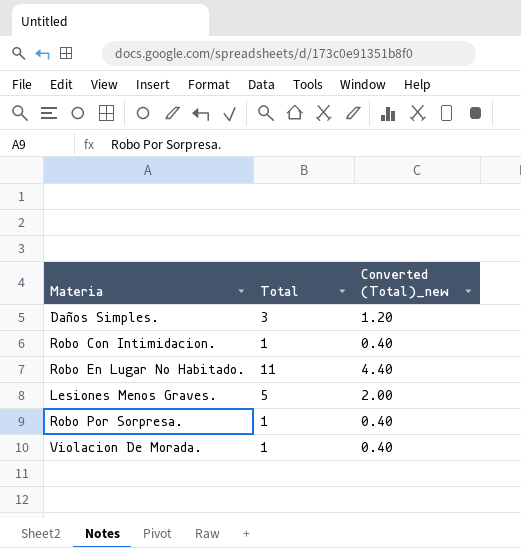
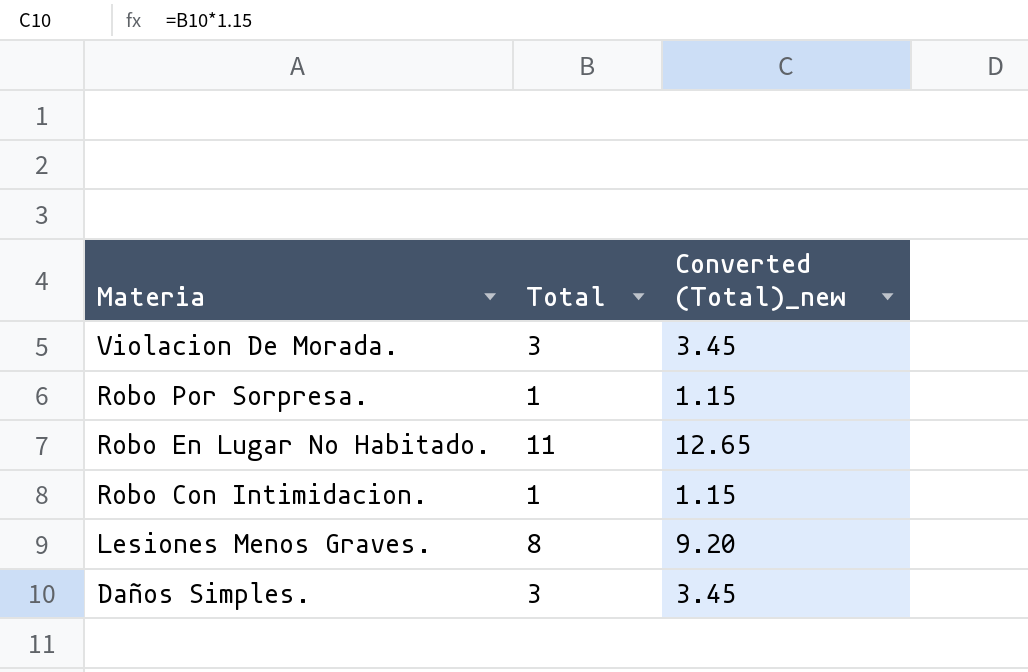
row order: none -> Materia descending
column Converted (Total)_new | formula: [Total] * 0.4 -> [Total] * 1.15
Violacion De Morada. | Total: 1 -> 3
Lesiones Menos Graves. | Total: 5 -> 8

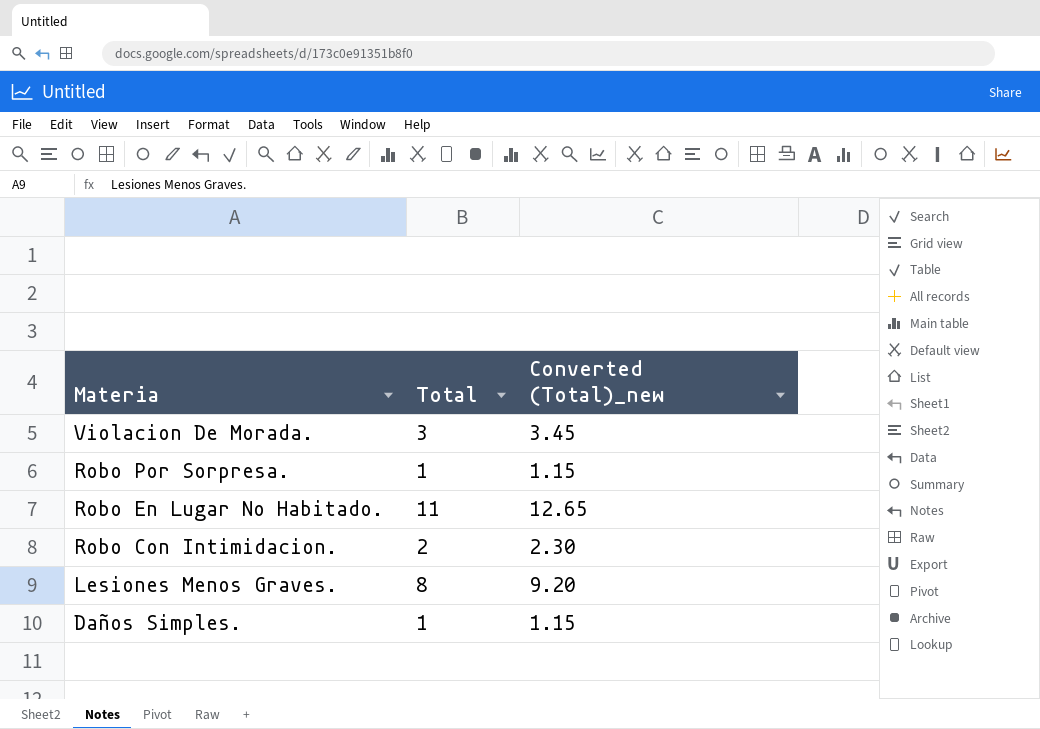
Robo Con Intimidacion. | Total: 1 -> 2
Robo Con Intimidacion. | Converted (Total)_new: 1.15 -> 2.30
Daños Simples. | Total: 3 -> 1
Daños Simples. | Converted (Total)_new: 3.45 -> 1.15

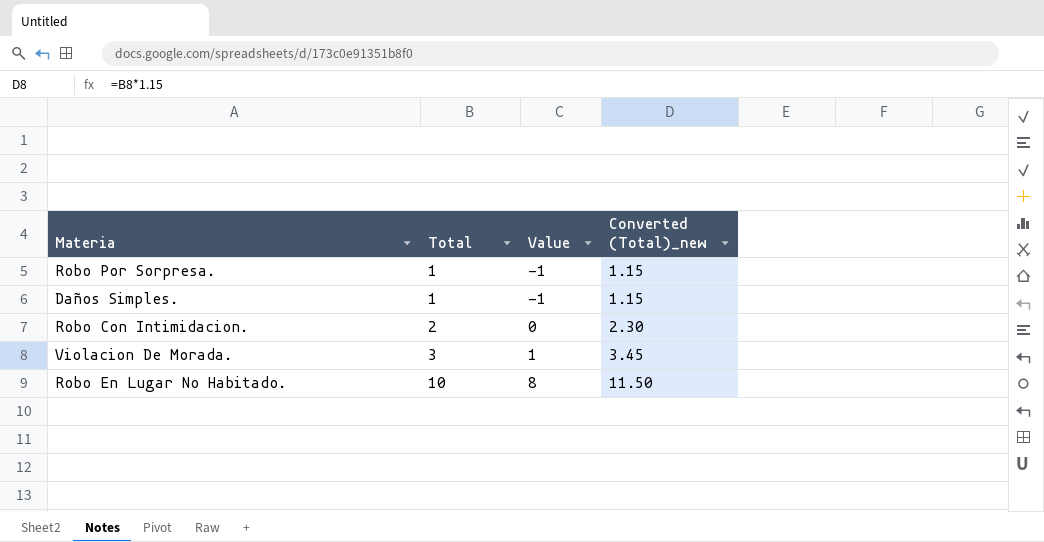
row order: Materia descending -> Total ascending
column Value | formula: none -> [Total] - 2
row Lesiones Menos Graves.: 8 | 9.20 -> none
Robo En Lugar No Habitado. | Total: 11 -> 10
Robo En Lugar No Habitado. | Converted (Total)_new: 12.65 -> 11.50

